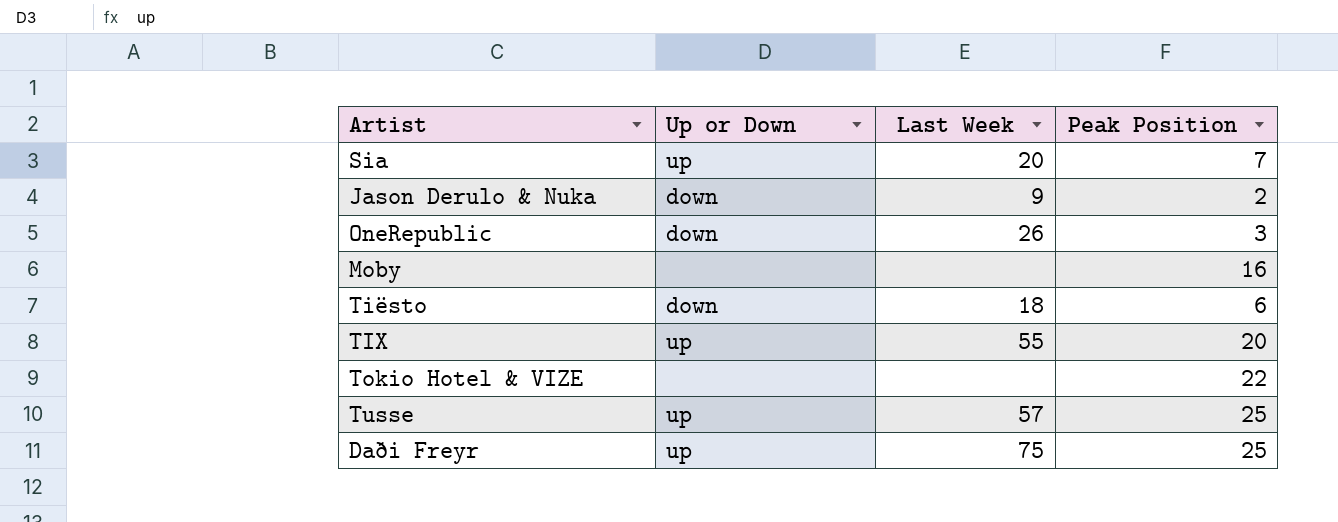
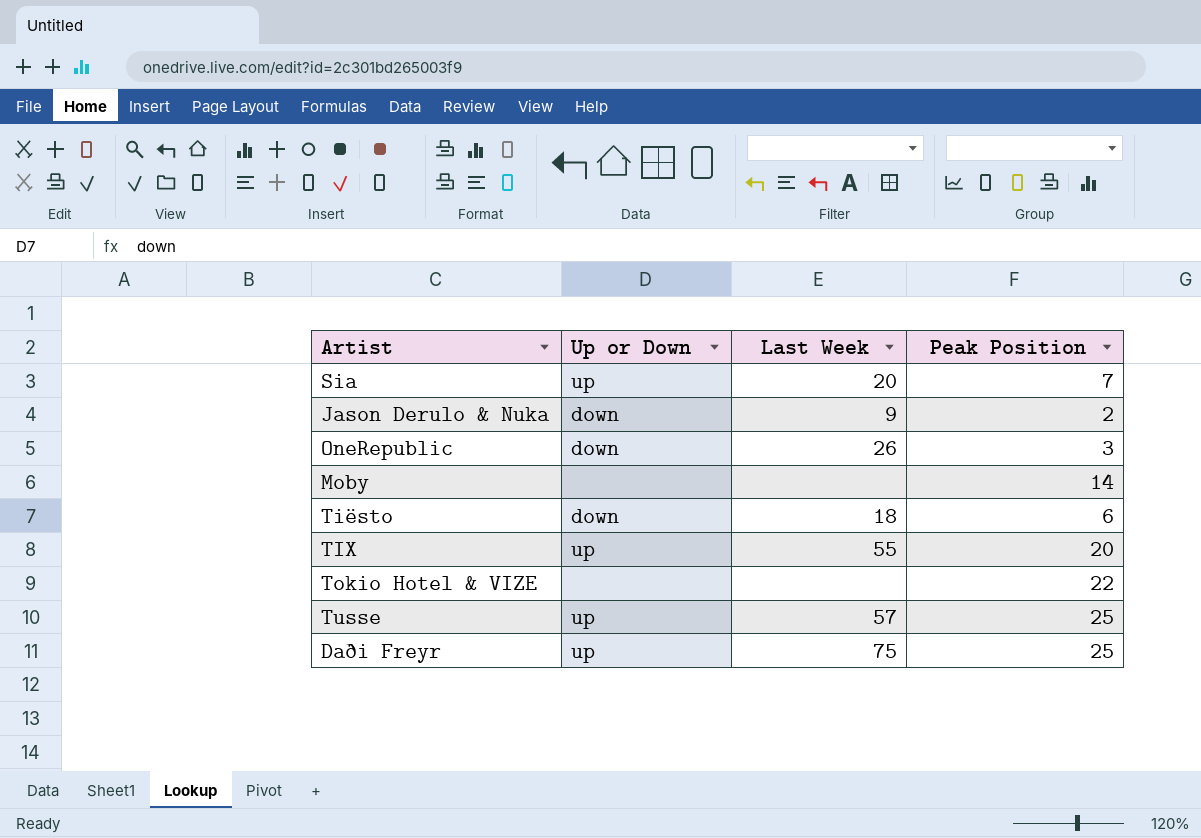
Moby | Peak Position: 16 -> 14

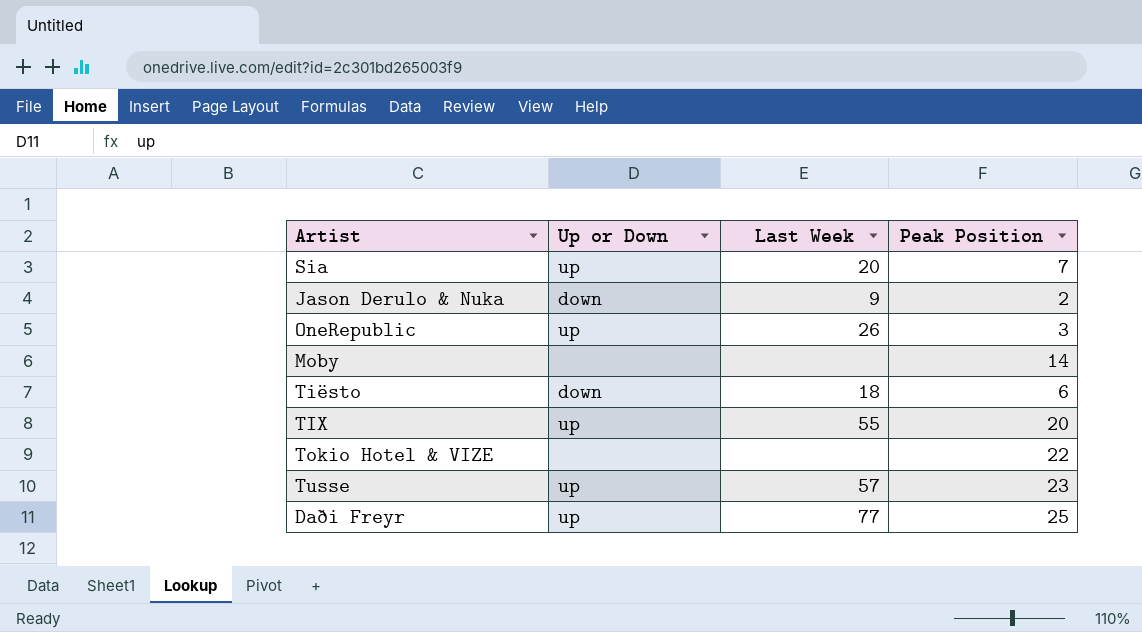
OneRepublic | Up or Down: down -> up
Tusse | Peak Position: 25 -> 23
Daði Freyr | Last Week: 75 -> 77

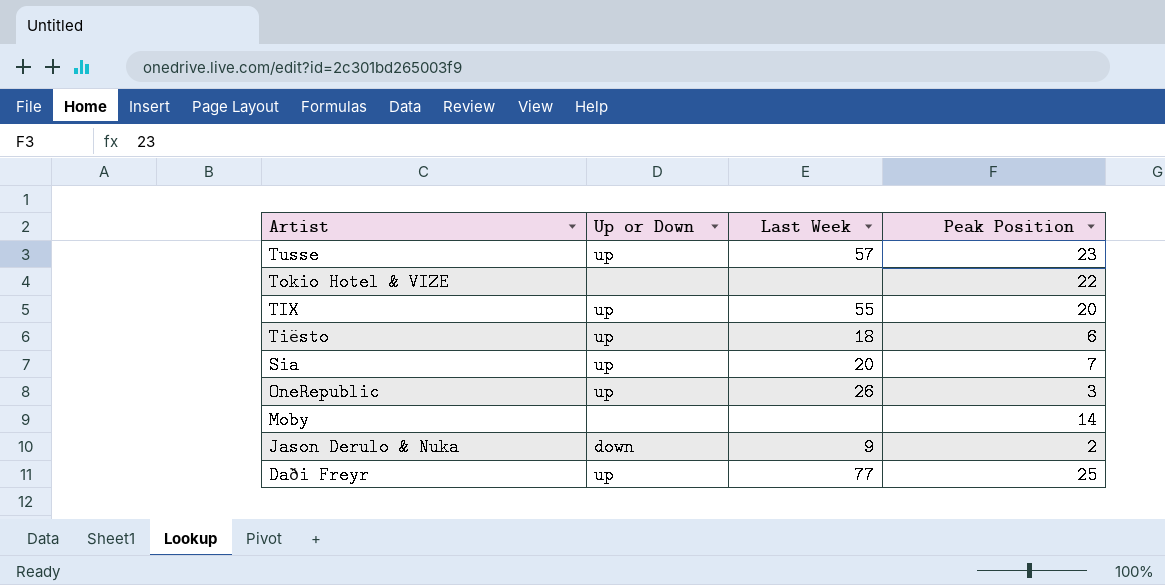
row order: none -> Artist descending
Tiësto | Up or Down: down -> up

